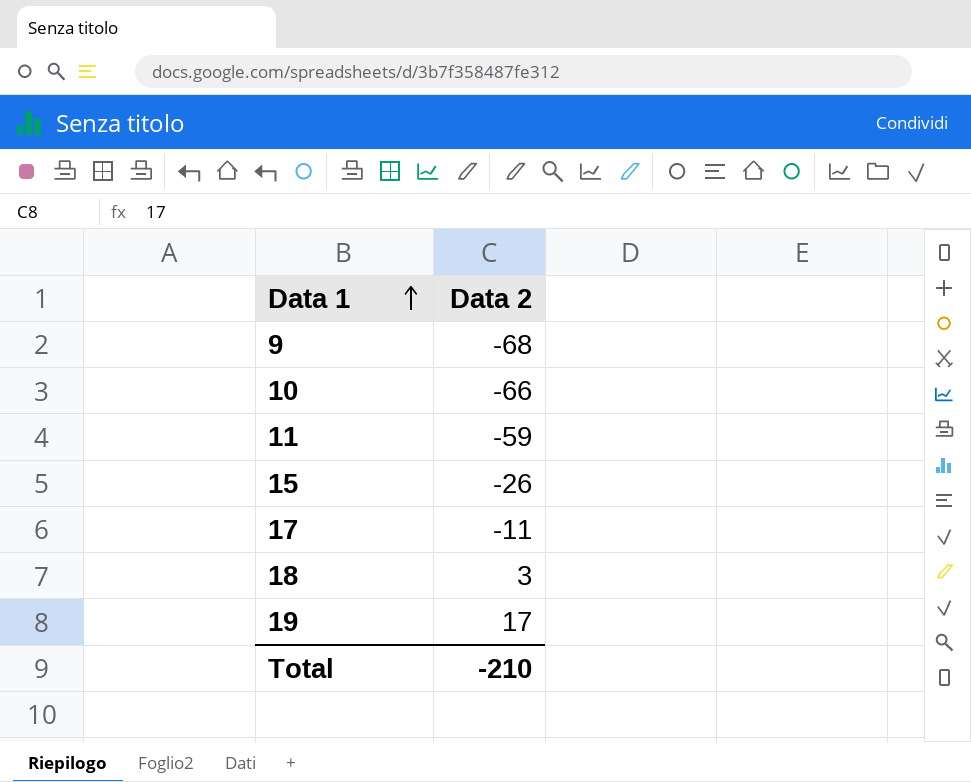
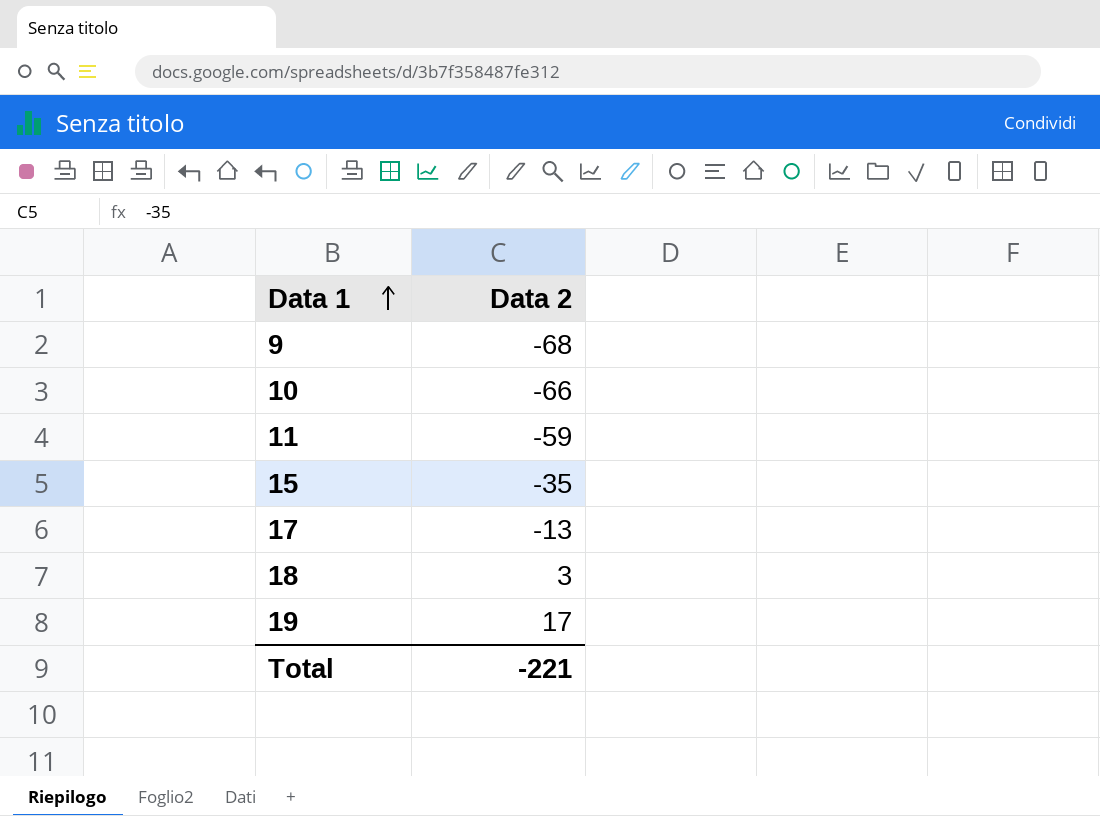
15 | Data 2: -26 -> -35
17 | Data 2: -11 -> -13
Total | Data 2: -210 -> -221

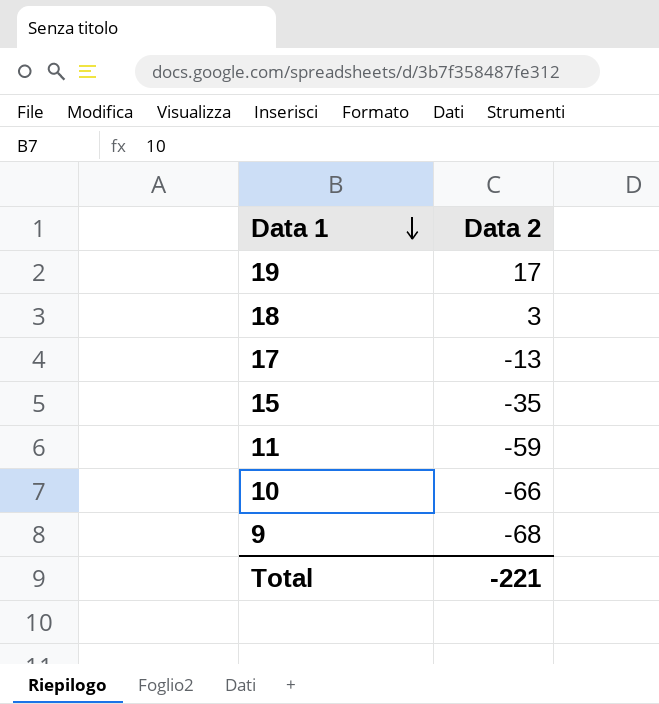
row order: Data 1 ascending -> Data 1 descending

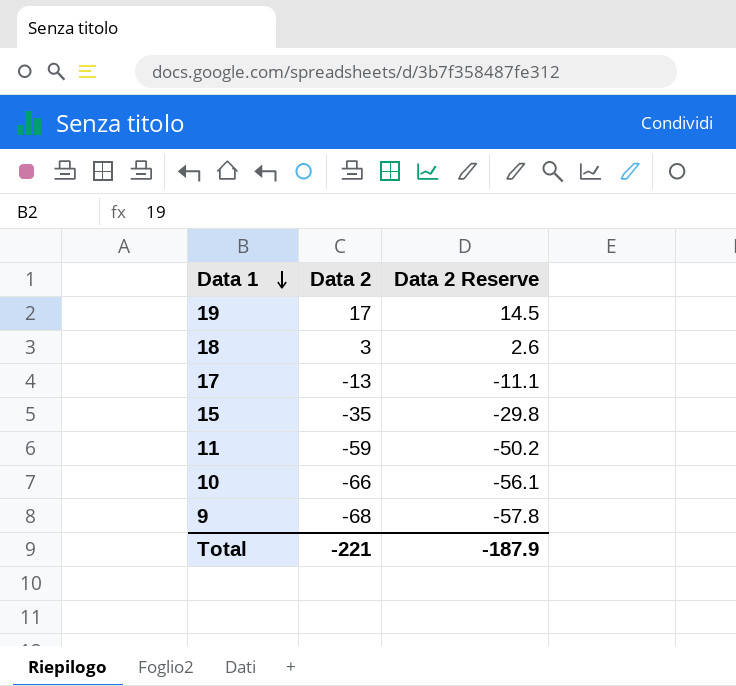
column Data 2 Reserve | formula: none -> [Data 2] * 0.85

